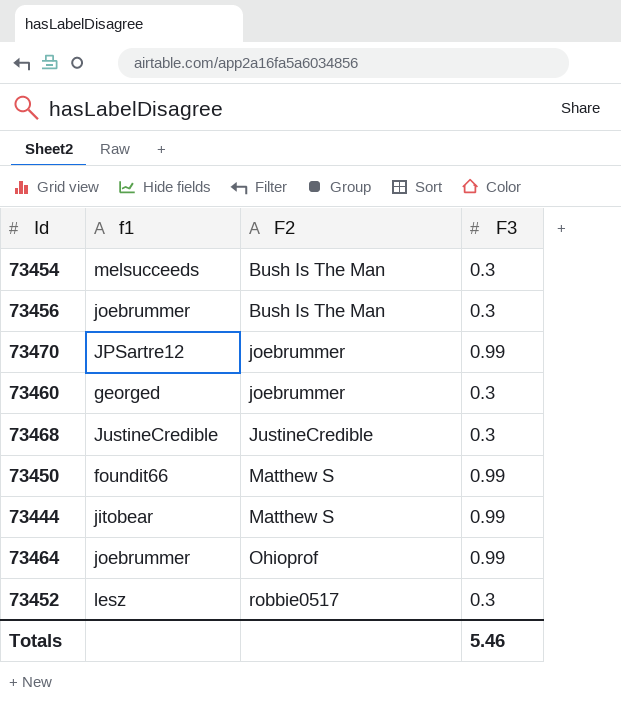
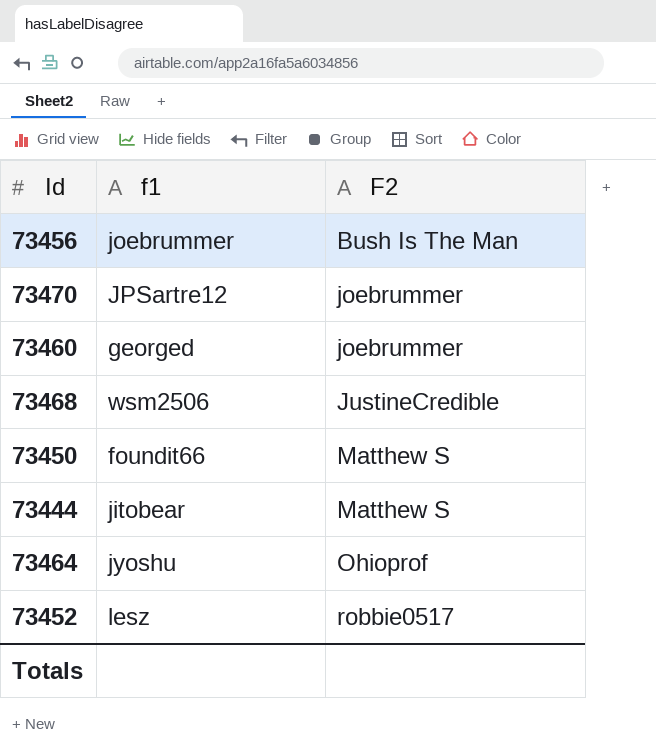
column F3 | position: 4 -> none
row 73454: melsucceeds | Bush Is The Man | 0.3 -> none
73468 | f1: JustineCredible -> wsm2506
73464 | f1: joebrummer -> jyoshu

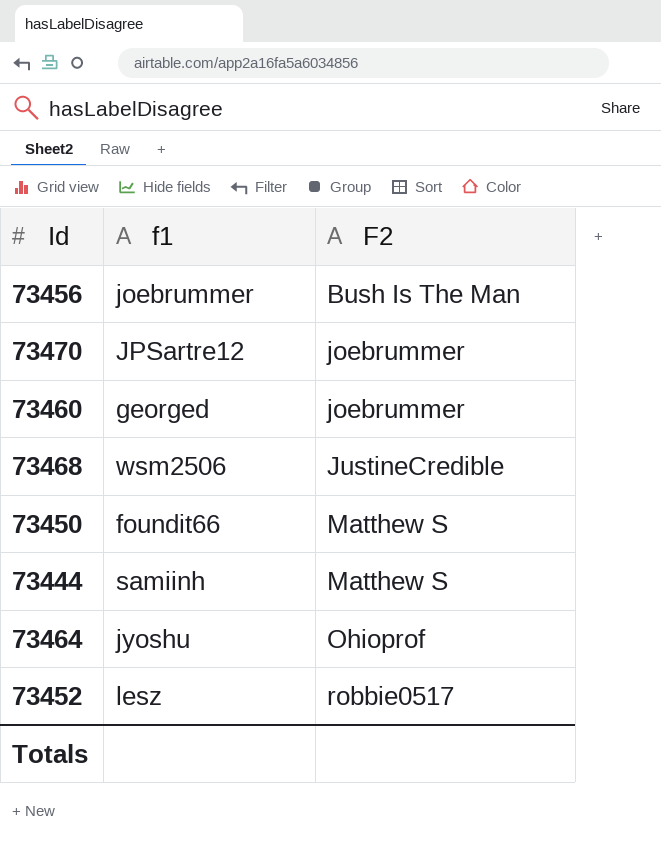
73444 | f1: jitobear -> samiinh

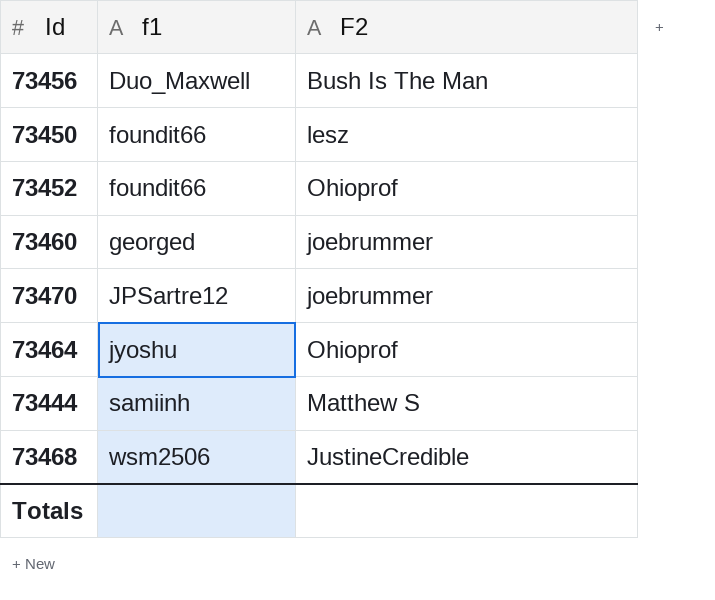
row order: F2 ascending -> f1 ascending
73456 | f1: joebrummer -> Duo_Maxwell
73450 | F2: Matthew S -> lesz
73452 | f1: lesz -> foundit66
73452 | F2: robbie0517 -> Ohioprof

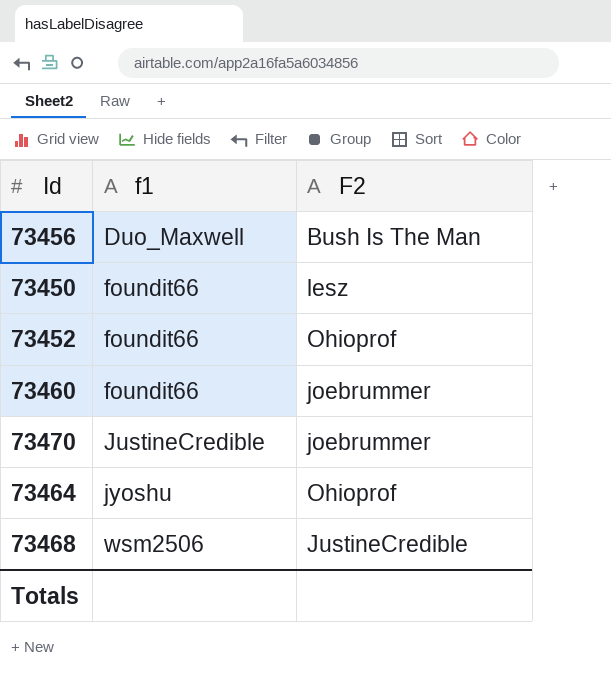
row 73444: samiinh | Matthew S -> none
73460 | f1: georged -> foundit66
73470 | f1: JPSartre12 -> JustineCredible

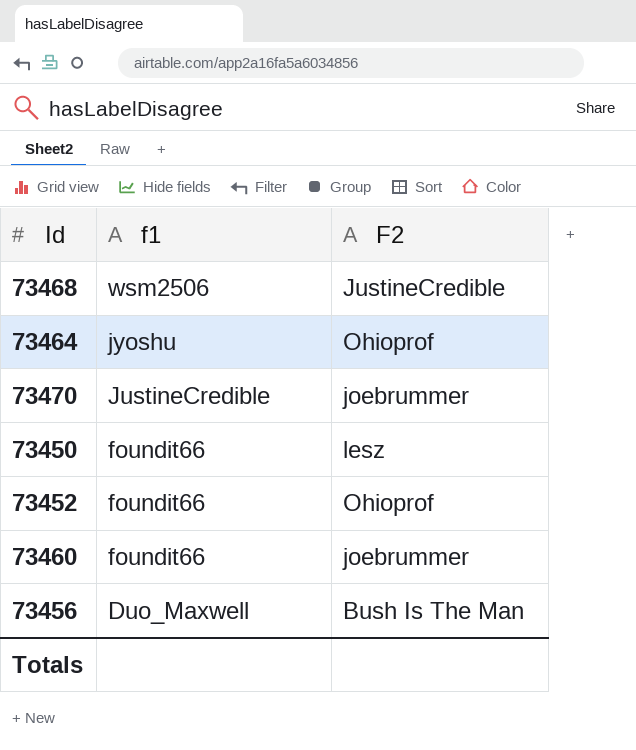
row order: f1 ascending -> f1 descending

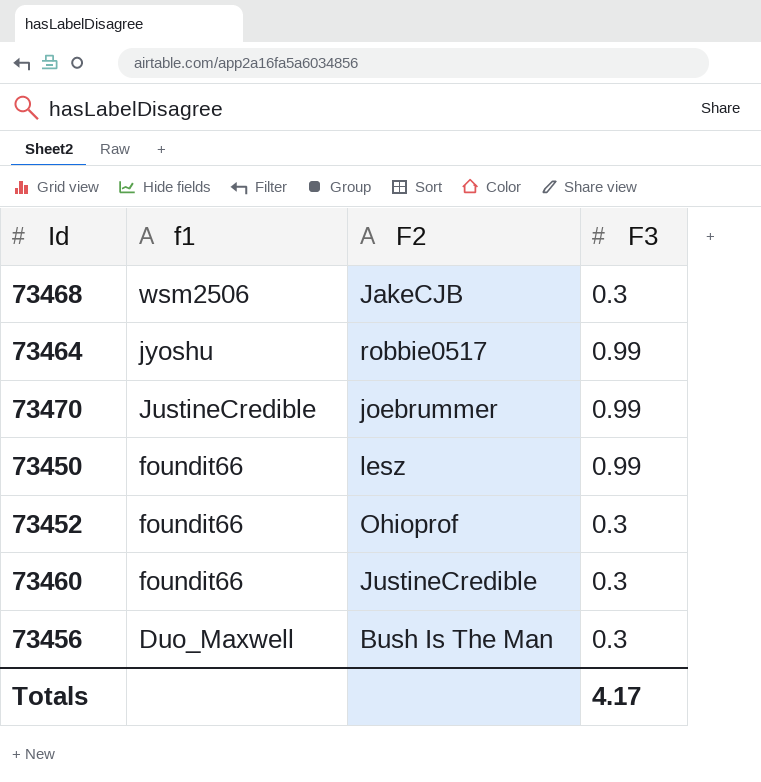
column F3 | position: none -> 4
73468 | F2: JustineCredible -> JakeCJB
73464 | F2: Ohioprof -> robbie0517
73460 | F2: joebrummer -> JustineCredible

